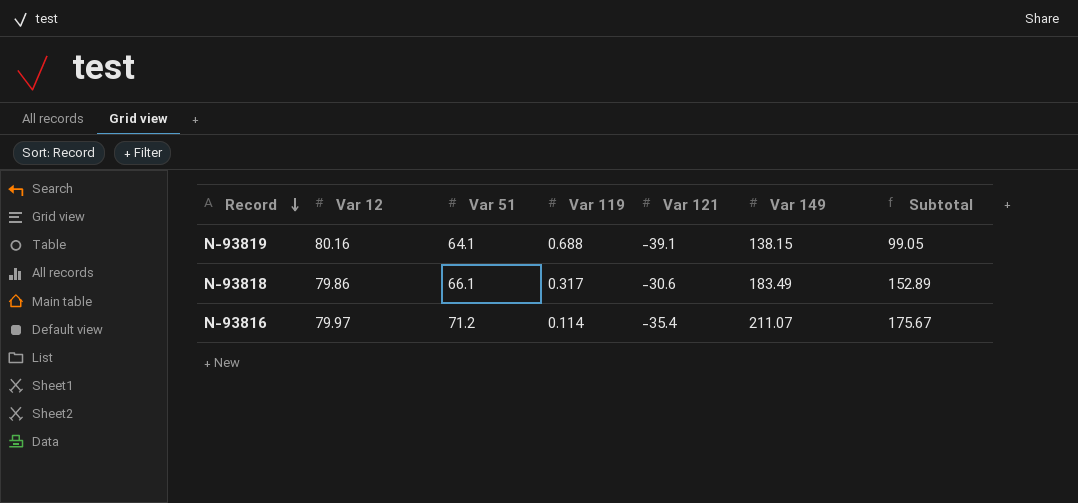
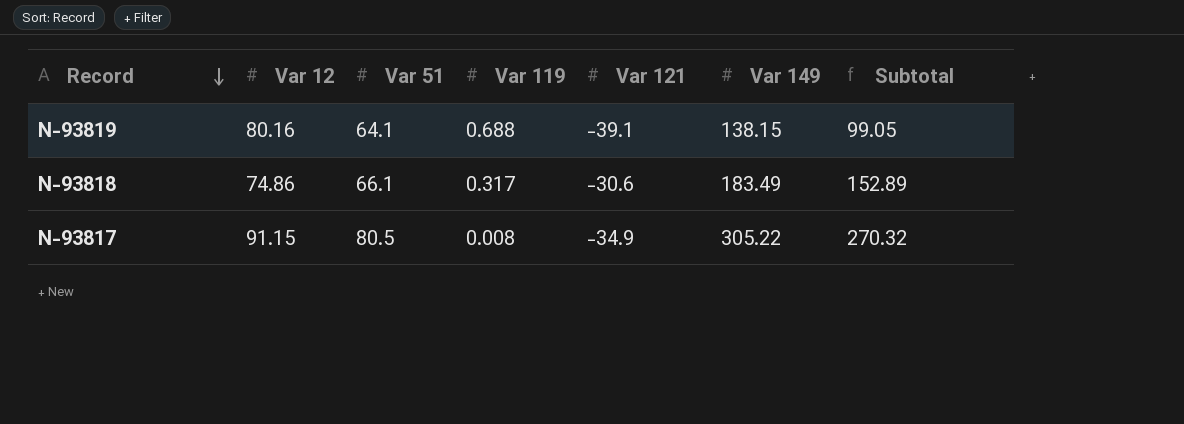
row N-93816: 79.97 | 71.2 | 0.114 | -35.4 | 211.07 | 175.67 -> none
N-93818 | Var 12: 79.86 -> 74.86
row N-93817: none -> 91.15 | 80.5 | 0.008 | -34.9 | 305.22 | 270.32

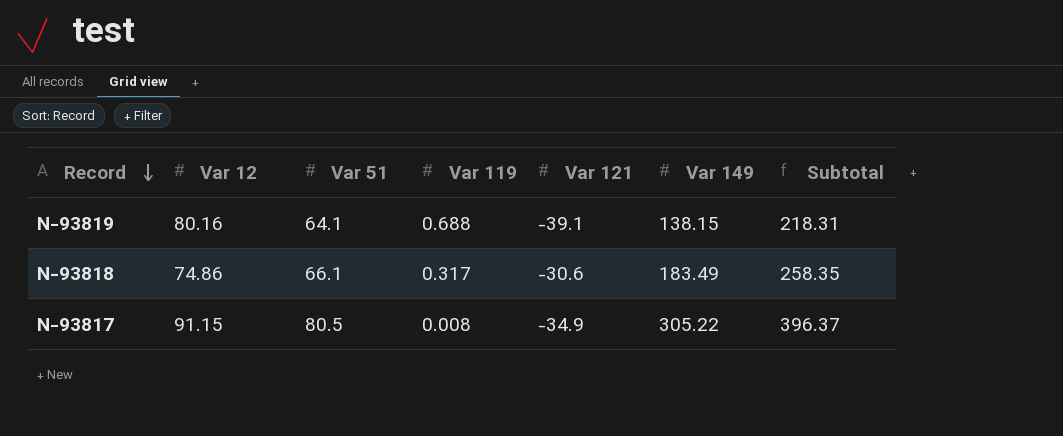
column Subtotal | formula: [Var 121] + [Var 149] -> [Var 12] + [Var 149]

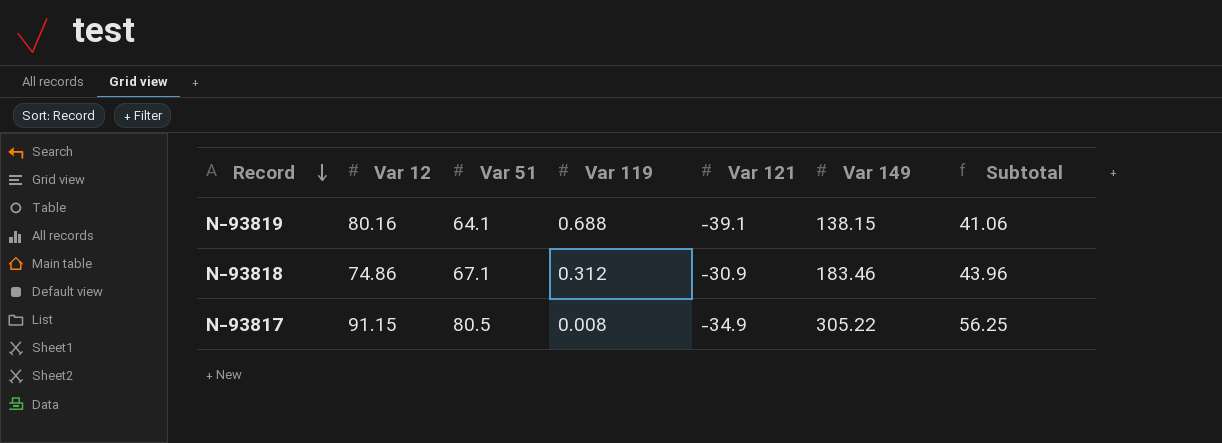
column Subtotal | formula: [Var 12] + [Var 149] -> [Var 12] + [Var 121]
N-93818 | Var 51: 66.1 -> 67.1
N-93818 | Var 119: 0.317 -> 0.312
N-93818 | Var 121: -30.6 -> -30.9
N-93818 | Var 149: 183.49 -> 183.46

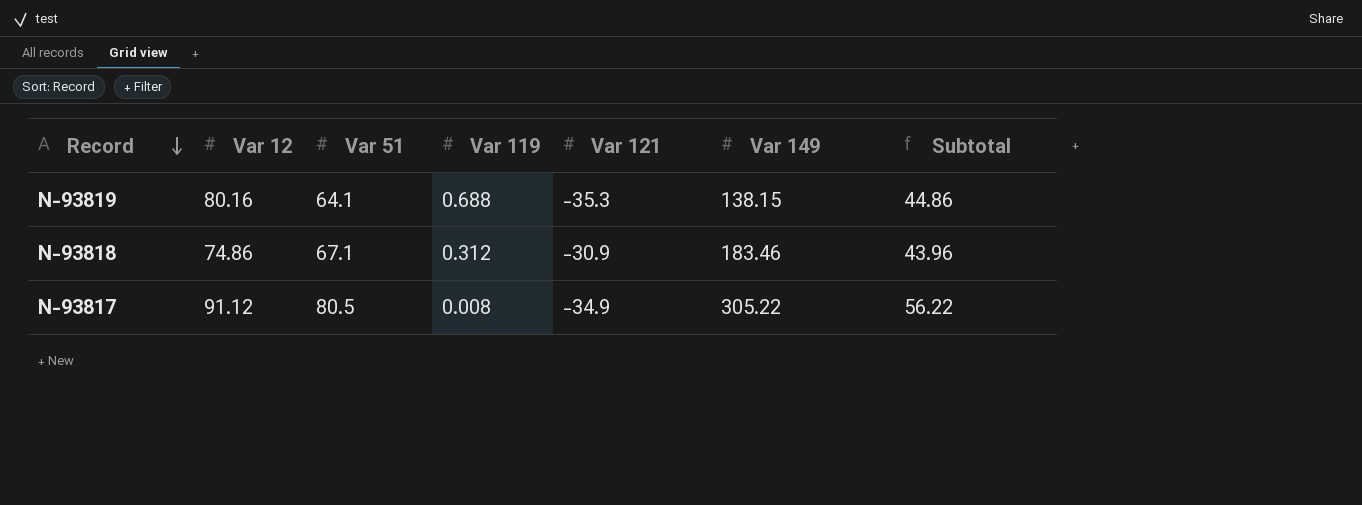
N-93819 | Var 121: -39.1 -> -35.3
N-93819 | Subtotal: 41.06 -> 44.86
N-93817 | Var 12: 91.15 -> 91.12
N-93817 | Subtotal: 56.25 -> 56.22

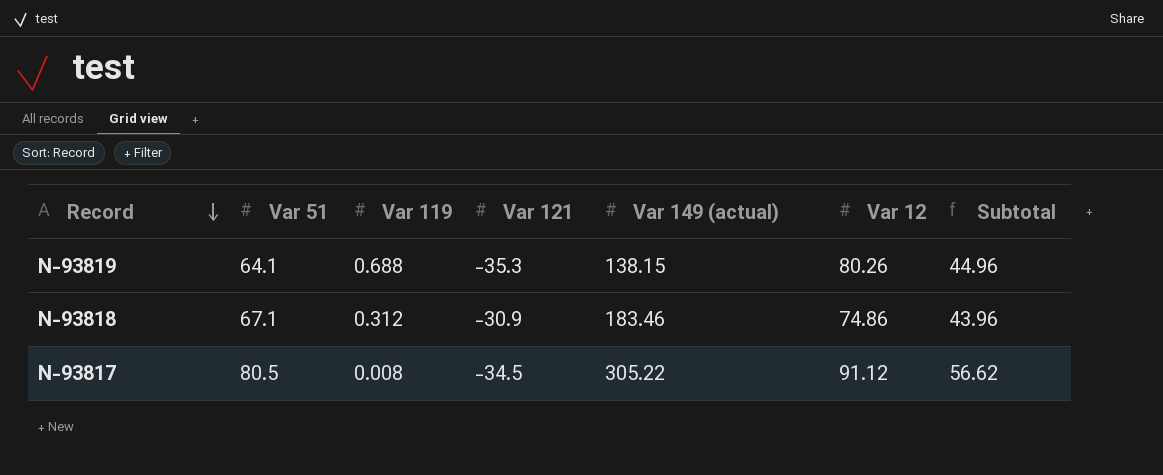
column name: Var 149 -> Var 149 (actual)
column Var 12 | position: 2 -> 6
N-93819 | Var 12: 80.16 -> 80.26
N-93819 | Subtotal: 44.86 -> 44.96
N-93817 | Var 121: -34.9 -> -34.5
N-93817 | Subtotal: 56.22 -> 56.62

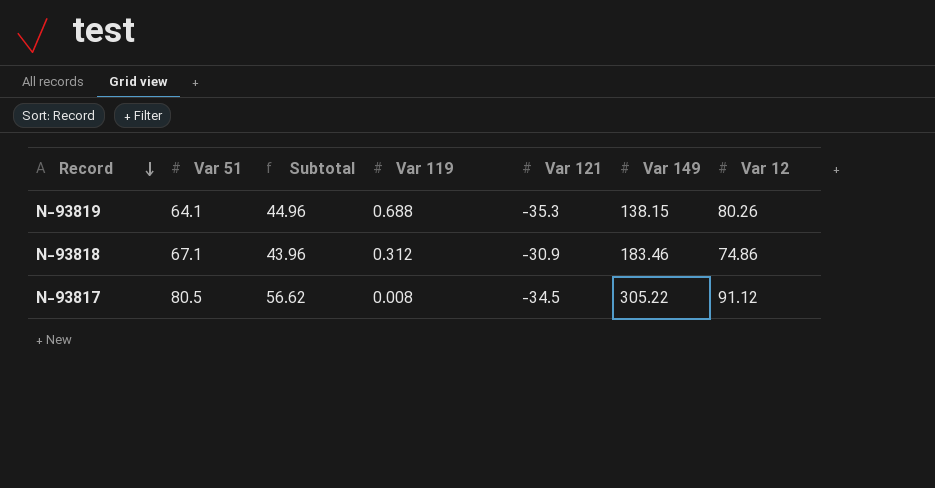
column Subtotal | position: 7 -> 3
column name: Var 149 (actual) -> Var 149

